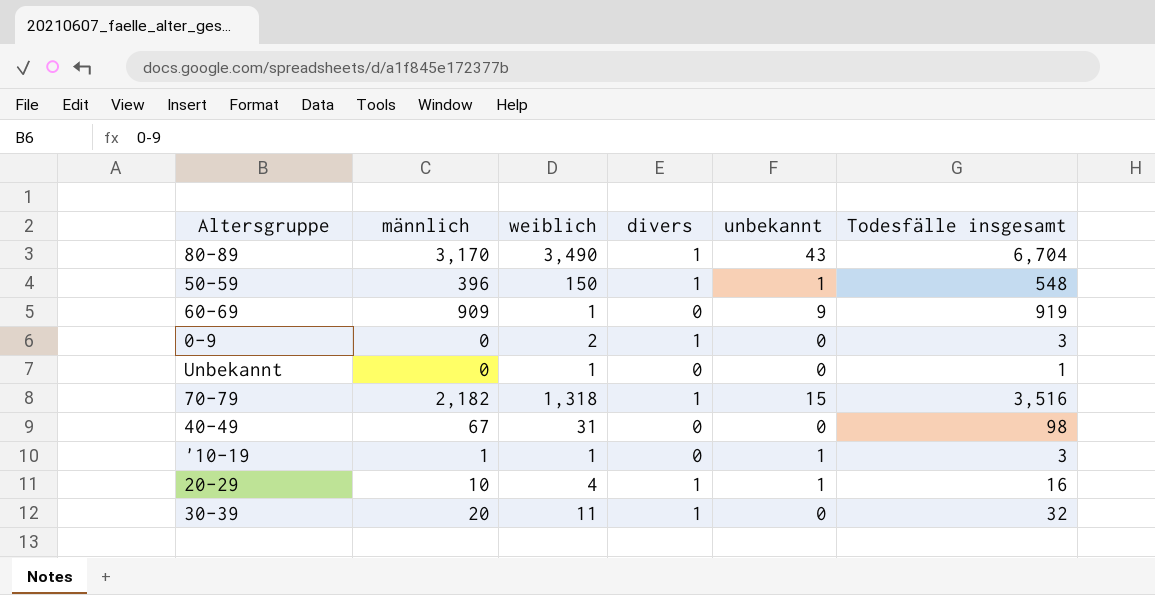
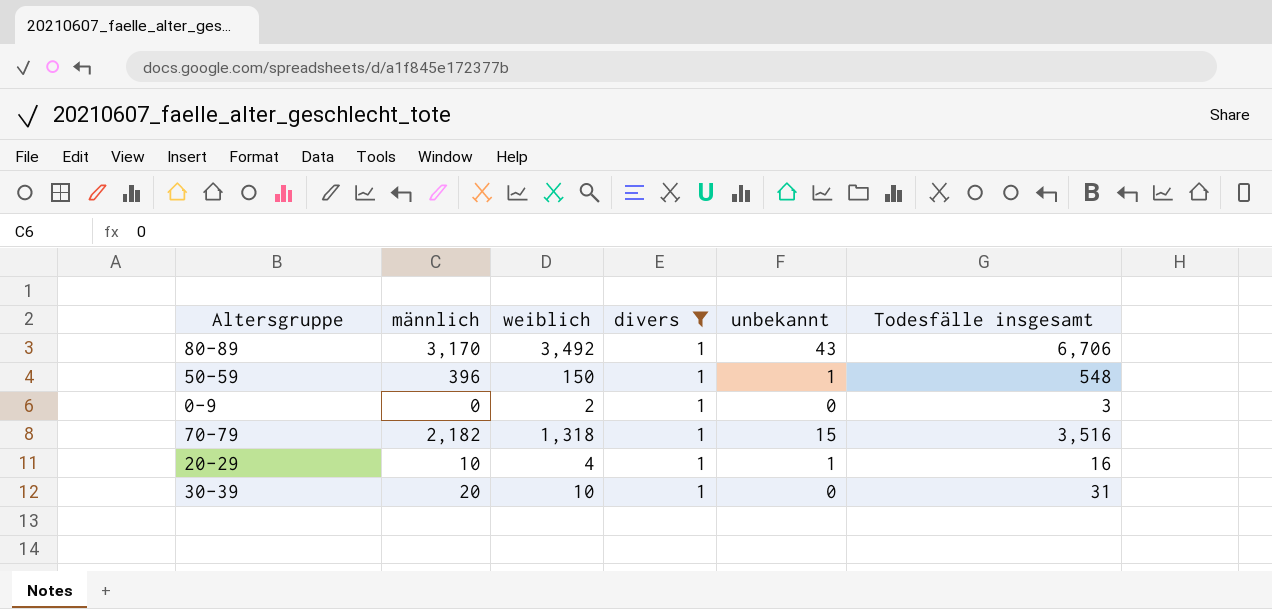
filter: none -> divers = 1
80-89 | weiblich: 3,490 -> 3,492
80-89 | Todesfälle insgesamt: 6,704 -> 6,706
30-39 | weiblich: 11 -> 10
30-39 | Todesfälle insgesamt: 32 -> 31

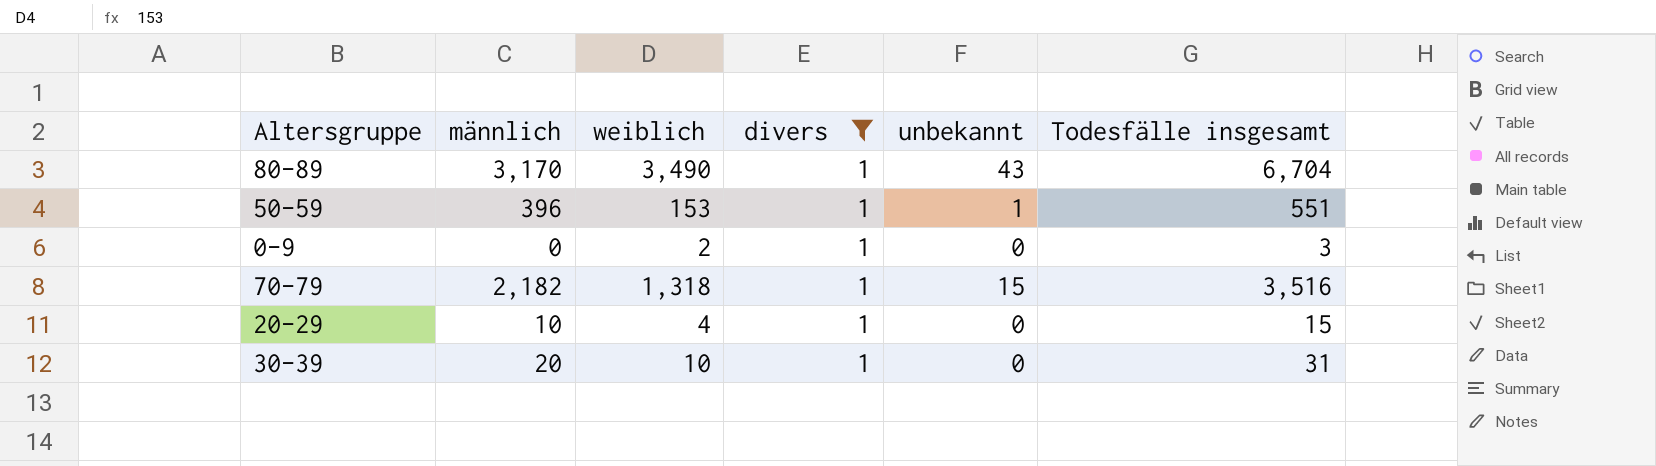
80-89 | weiblich: 3,492 -> 3,490
80-89 | Todesfälle insgesamt: 6,706 -> 6,704
50-59 | weiblich: 150 -> 153
50-59 | Todesfälle insgesamt: 548 -> 551
20-29 | unbekannt: 1 -> 0
20-29 | Todesfälle insgesamt: 16 -> 15

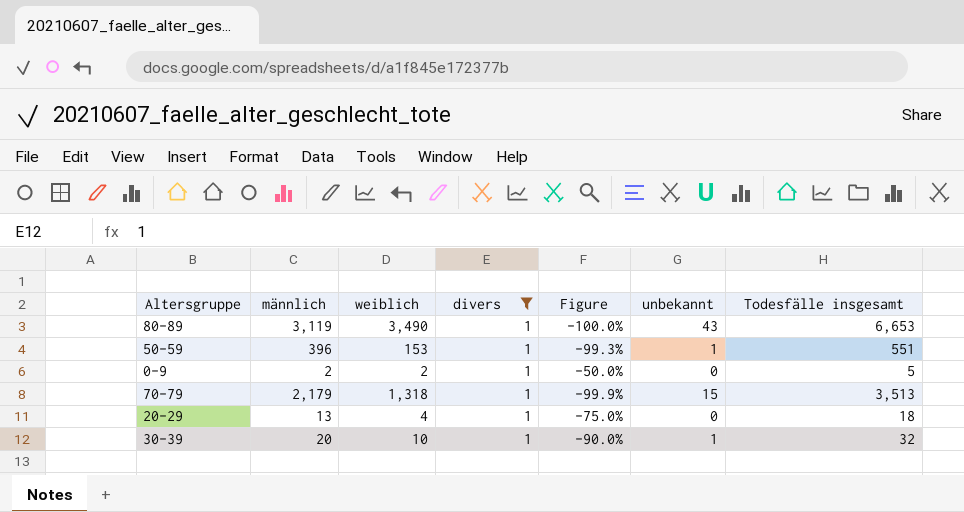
column Figure | formula: none -> ([divers] - [weiblich]) / [weiblich]
80-89 | männlich: 3,170 -> 3,119
80-89 | Todesfälle insgesamt: 6,704 -> 6,653
0-9 | männlich: 0 -> 2
0-9 | Todesfälle insgesamt: 3 -> 5
70-79 | männlich: 2,182 -> 2,179
70-79 | Todesfälle insgesamt: 3,516 -> 3,513
20-29 | männlich: 10 -> 13
20-29 | Todesfälle insgesamt: 15 -> 18
30-39 | unbekannt: 0 -> 1
30-39 | Todesfälle insgesamt: 31 -> 32

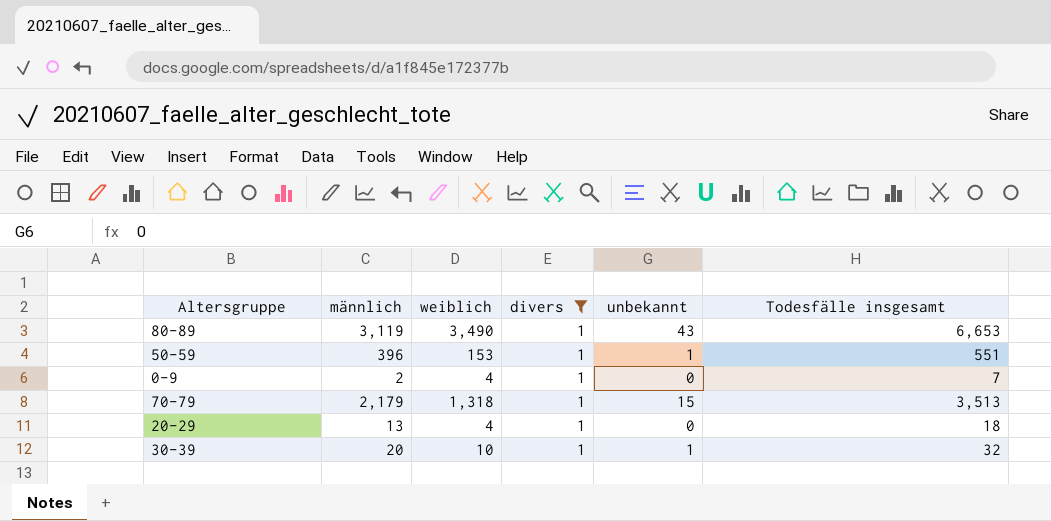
column Figure | formula: ([divers] - [weiblich]) / [weiblich] -> none
0-9 | weiblich: 2 -> 4
0-9 | Todesfälle insgesamt: 5 -> 7

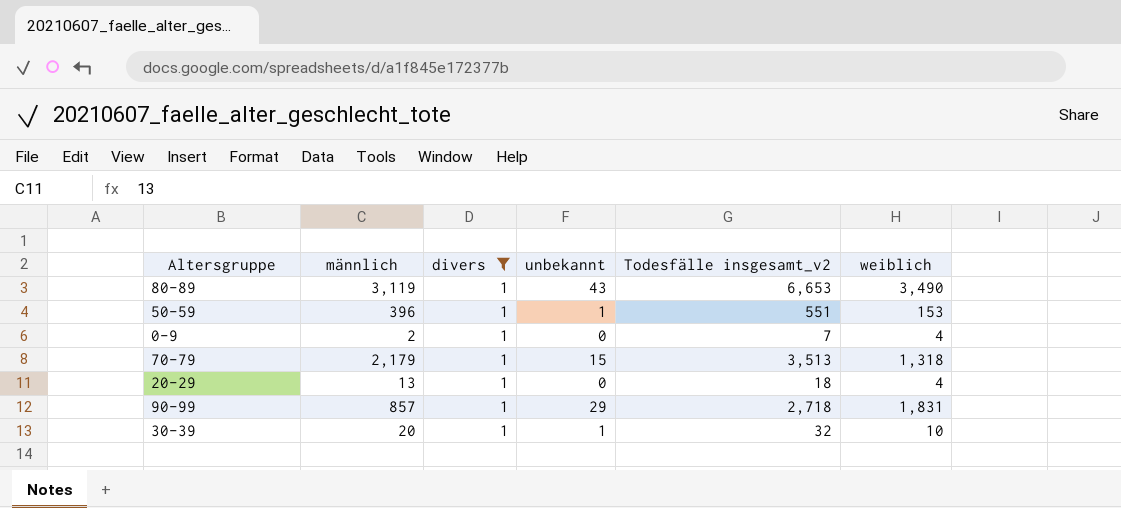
column name: Todesfälle insgesamt -> Todesfälle insgesamt_v2
column weiblich | position: 3 -> 6
row 90-99: none -> 857 | 1 | 29 | 2,718 | 1,831

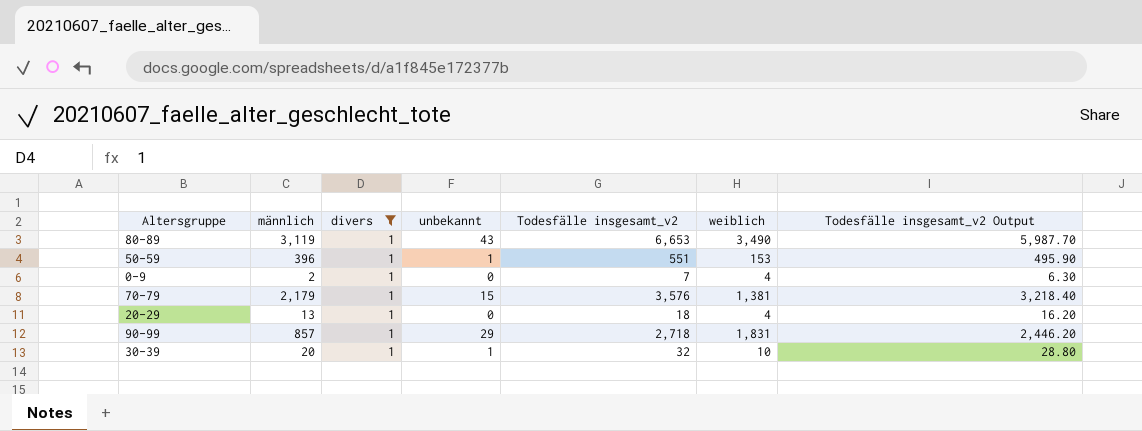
column Todesfälle insgesamt_v2 Output | formula: none -> [Todesfälle insgesamt_v2] * 0.9
70-79 | Todesfälle insgesamt_v2: 3,513 -> 3,576
70-79 | weiblich: 1,318 -> 1,381

